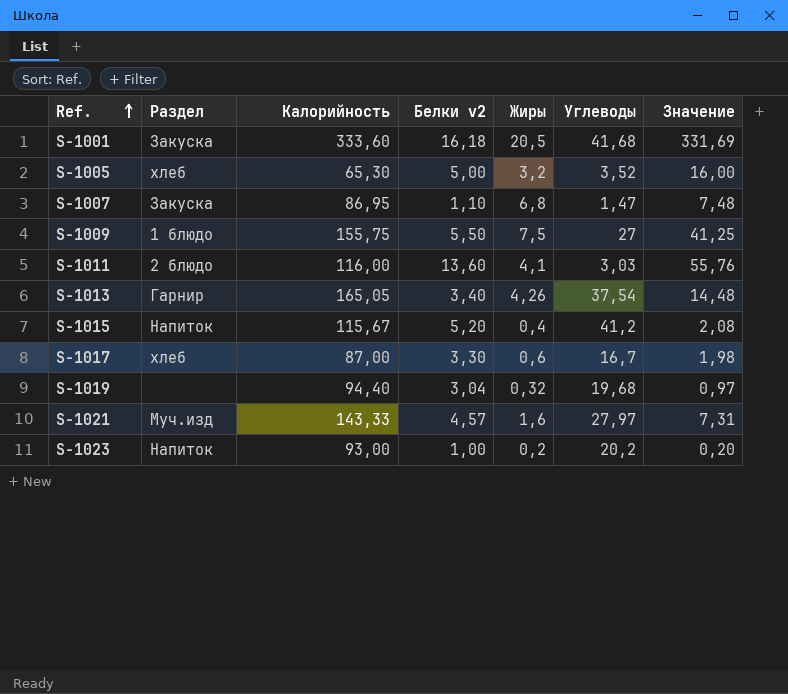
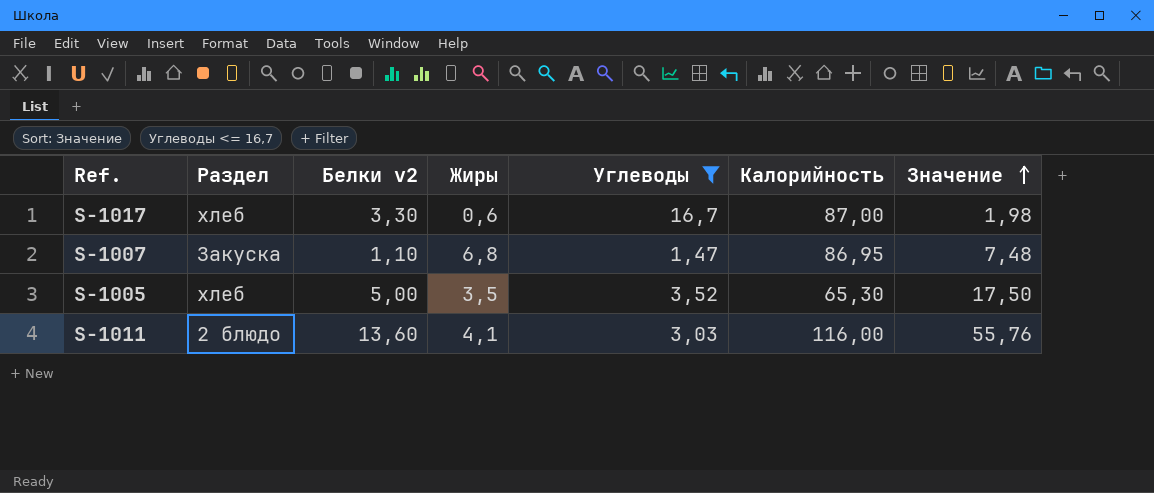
filter: none -> Углеводы <= 16,7
row order: Ref. ascending -> Значение ascending
column Калорийность | position: 3 -> 6
S-1005 | Жиры: 3,2 -> 3,5
S-1005 | Значение: 16,00 -> 17,50

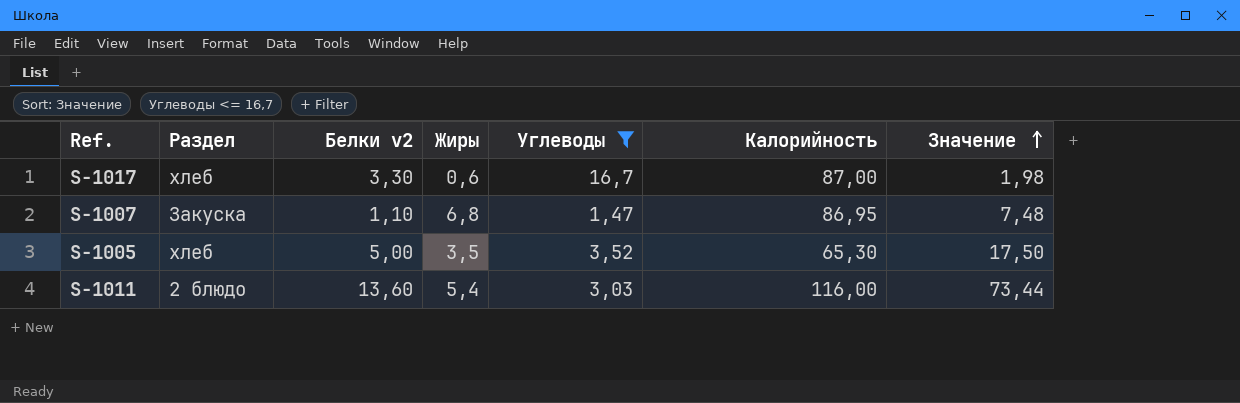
S-1011 | Жиры: 4,1 -> 5,4
S-1011 | Значение: 55,76 -> 73,44

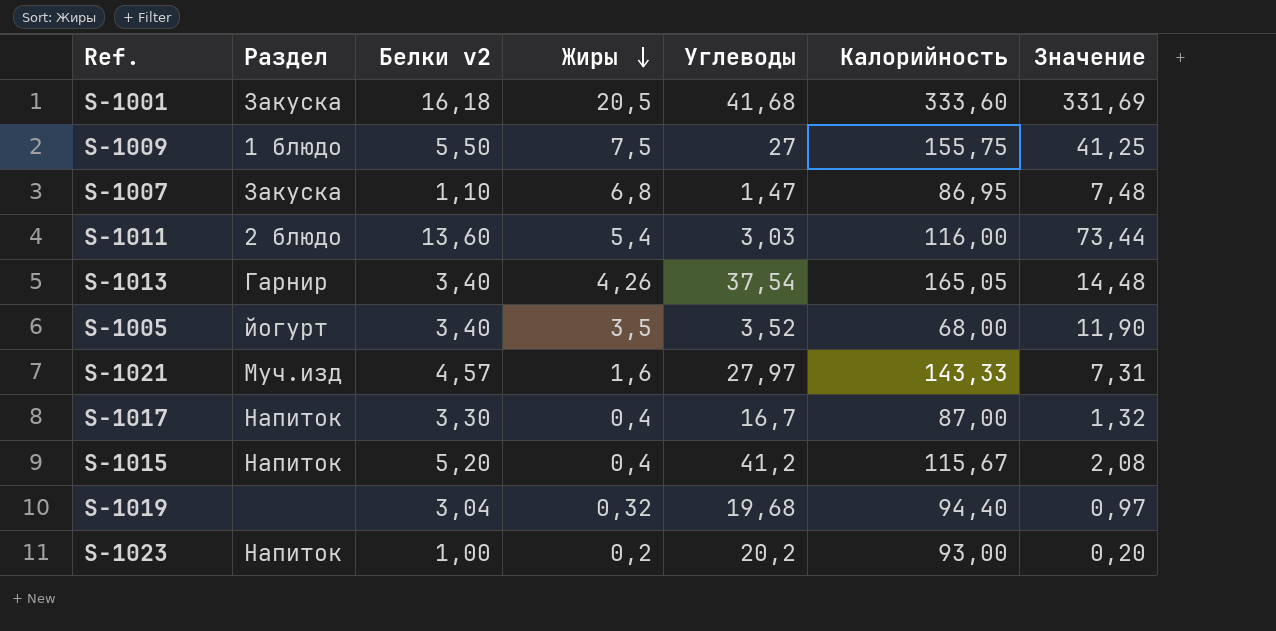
filter: Углеводы <= 16,7 -> none
row order: Значение ascending -> Жиры descending
S-1005 | Раздел: хлеб -> йогурт
S-1005 | Белки v2: 5,00 -> 3,40
S-1005 | Калорийность: 65,30 -> 68,00
S-1005 | Значение: 17,50 -> 11,90
S-1017 | Раздел: хлеб -> Напиток
S-1017 | Жиры: 0,6 -> 0,4
S-1017 | Значение: 1,98 -> 1,32

